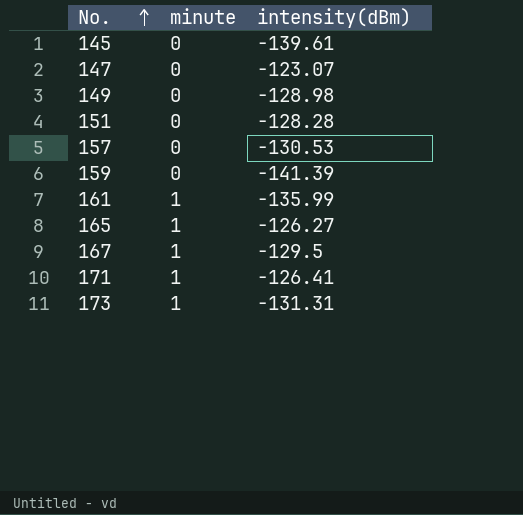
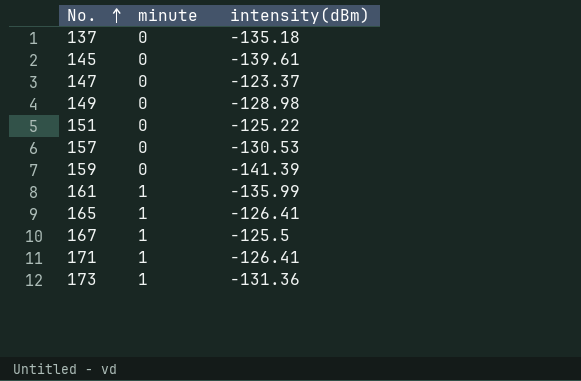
row 137: none -> 0 | -135.18
147 | intensity(dBm): -123.07 -> -123.37
151 | intensity(dBm): -128.28 -> -125.22
165 | intensity(dBm): -126.27 -> -126.41
167 | intensity(dBm): -129.5 -> -125.5
173 | intensity(dBm): -131.31 -> -131.36

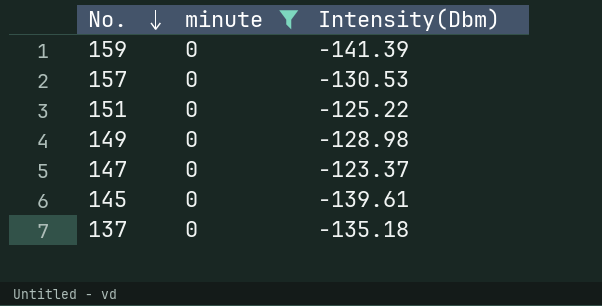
filter: none -> minute = 0
row order: No. ascending -> No. descending
column name: intensity(dBm) -> Intensity(Dbm)

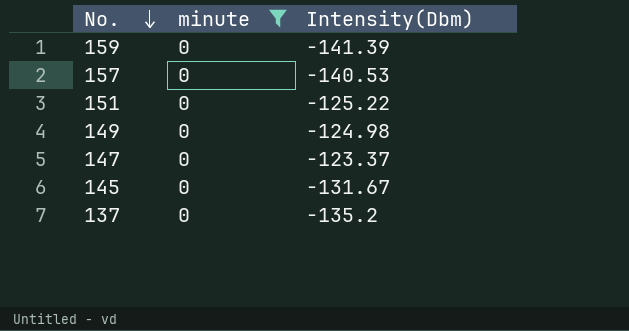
157 | Intensity(Dbm): -130.53 -> -140.53
149 | Intensity(Dbm): -128.98 -> -124.98
145 | Intensity(Dbm): -139.61 -> -131.67
137 | Intensity(Dbm): -135.18 -> -135.2

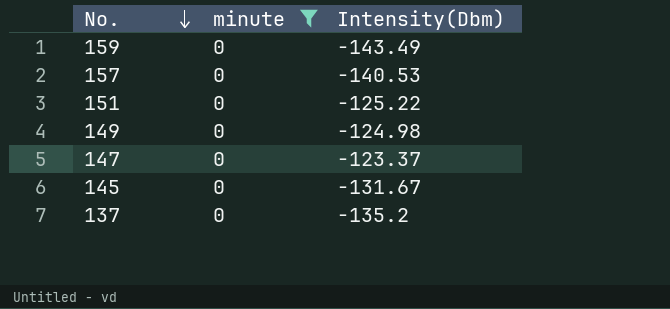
159 | Intensity(Dbm): -141.39 -> -143.49

